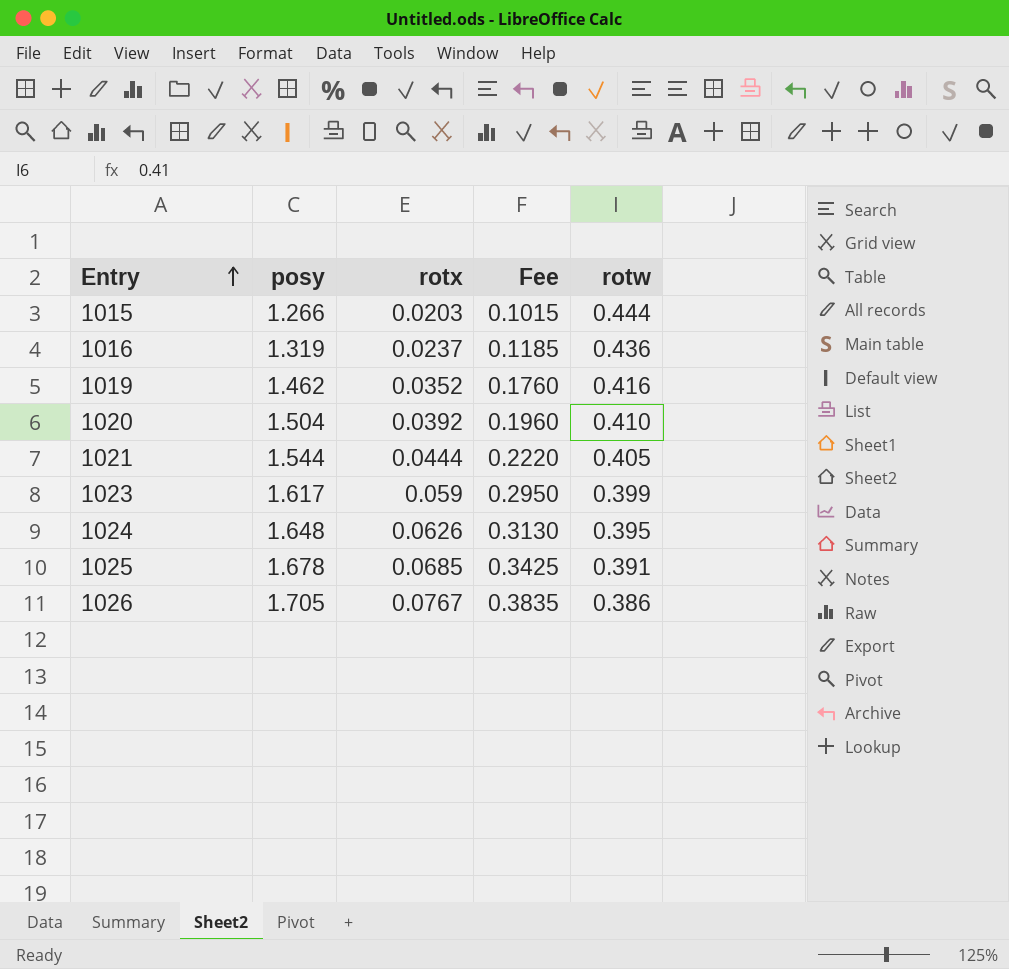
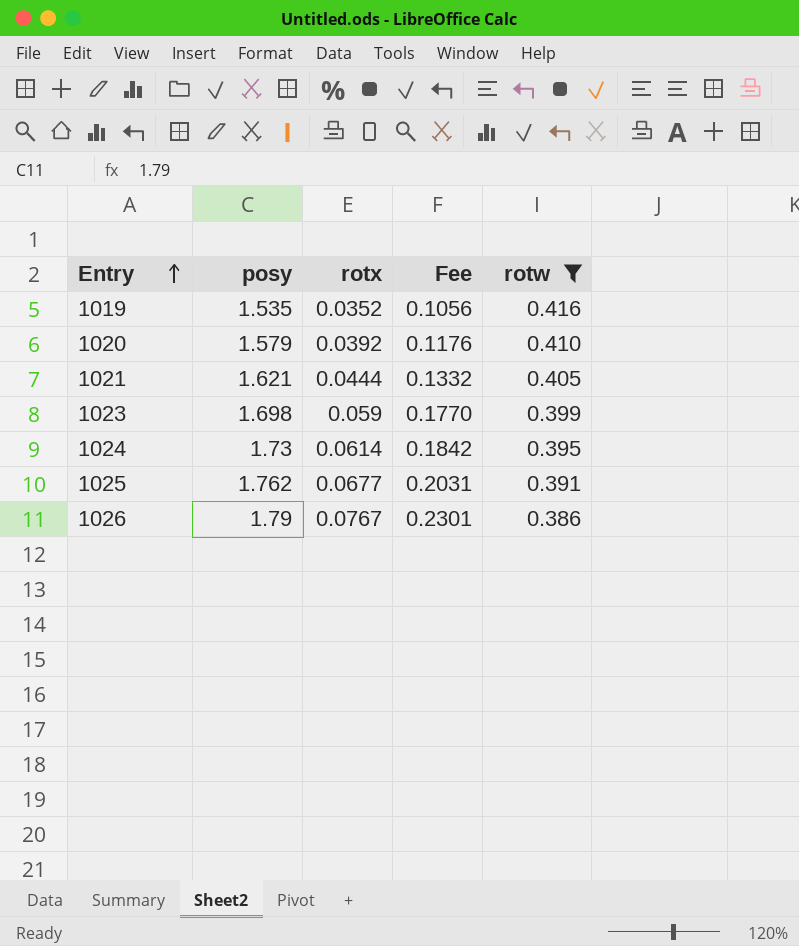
filter: none -> rotw <= 0.416
column Fee | formula: [rotx] * 5 -> [rotx] * 3
1019 | posy: 1.462 -> 1.535
1020 | posy: 1.504 -> 1.579
1021 | posy: 1.544 -> 1.621
1023 | posy: 1.617 -> 1.698
1024 | posy: 1.648 -> 1.73
1024 | rotx: 0.0626 -> 0.0614
1025 | posy: 1.678 -> 1.762
1025 | rotx: 0.0685 -> 0.0677
1026 | posy: 1.705 -> 1.79

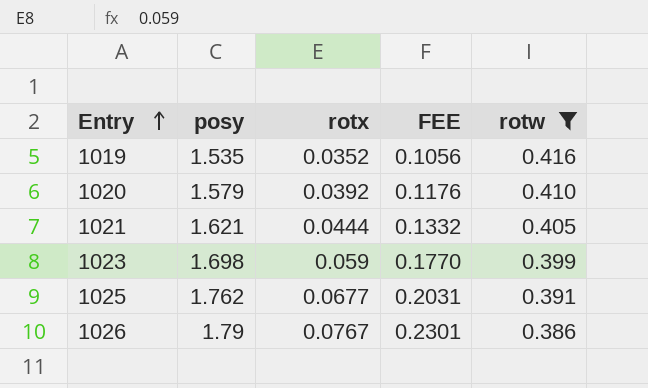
column name: Fee -> FEE
row 1024: 1.73 | 0.0614 | 0.1842 | 0.395 -> none

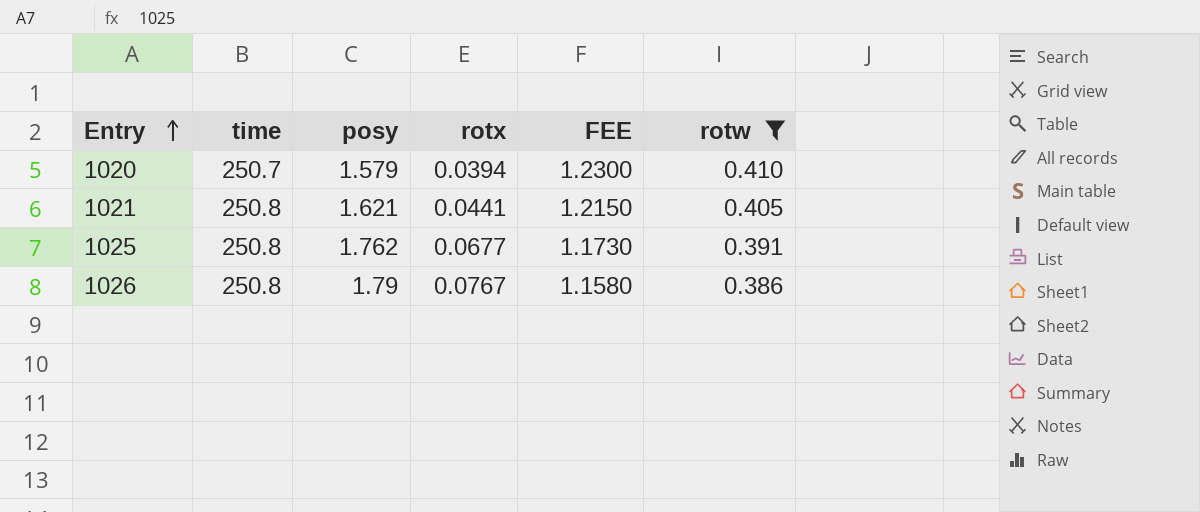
column time | position: none -> 2
column FEE | formula: [rotx] * 3 -> [rotw] * 3
row 1019: 1.535 | 0.0352 | 0.1056 | 0.416 -> none
row 1023: 1.698 | 0.059 | 0.1770 | 0.399 -> none
1020 | rotx: 0.0392 -> 0.0394
1021 | rotx: 0.0444 -> 0.0441

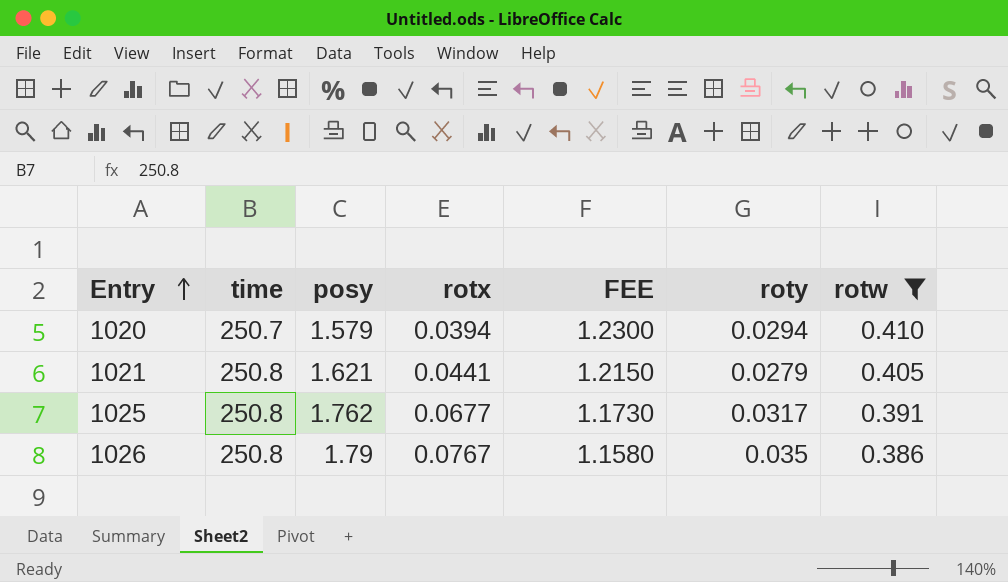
column roty | position: none -> 6

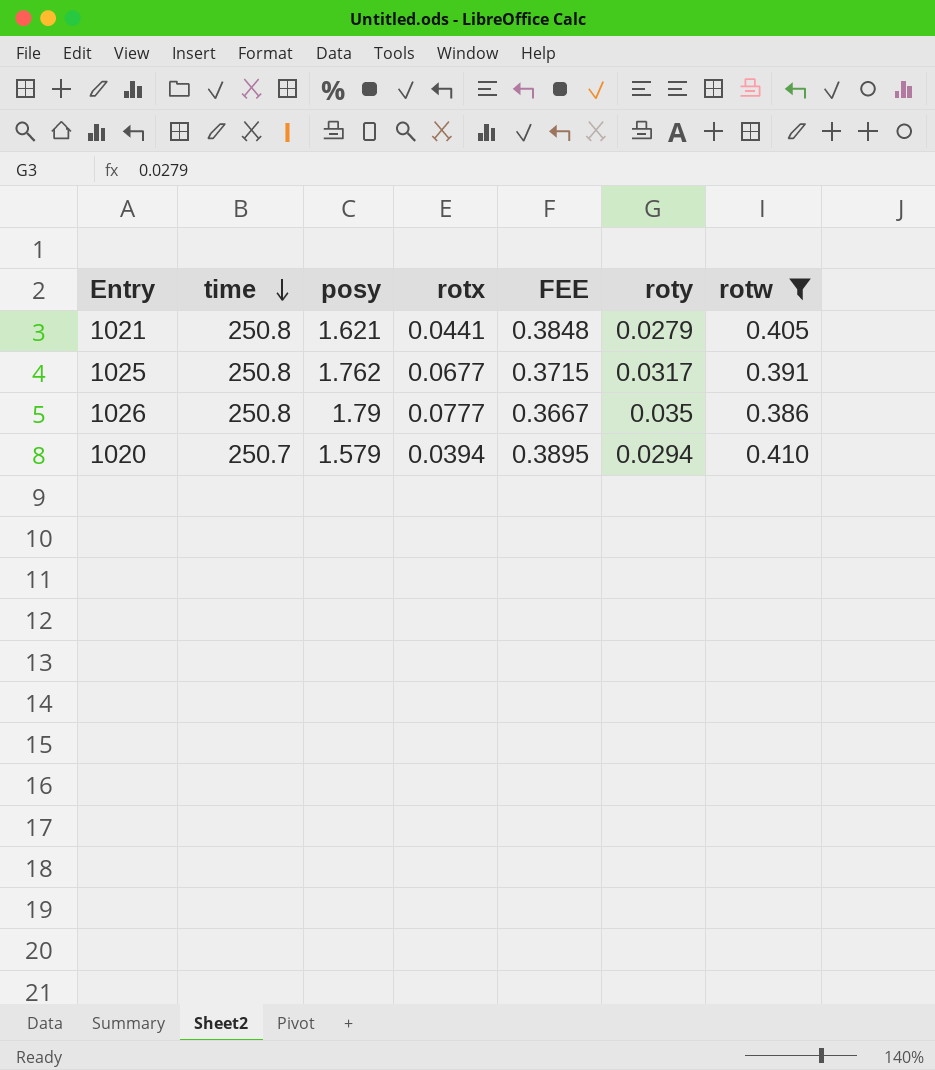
row order: Entry ascending -> time descending
column FEE | formula: [rotw] * 3 -> [rotw] * 0.95
1026 | rotx: 0.0767 -> 0.0777

